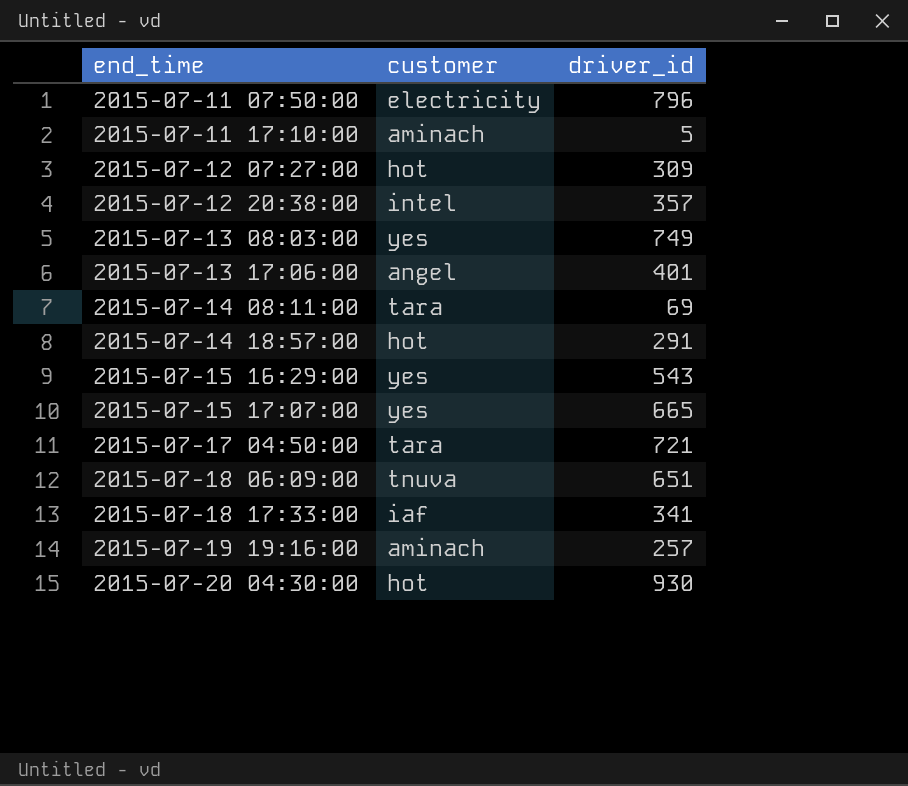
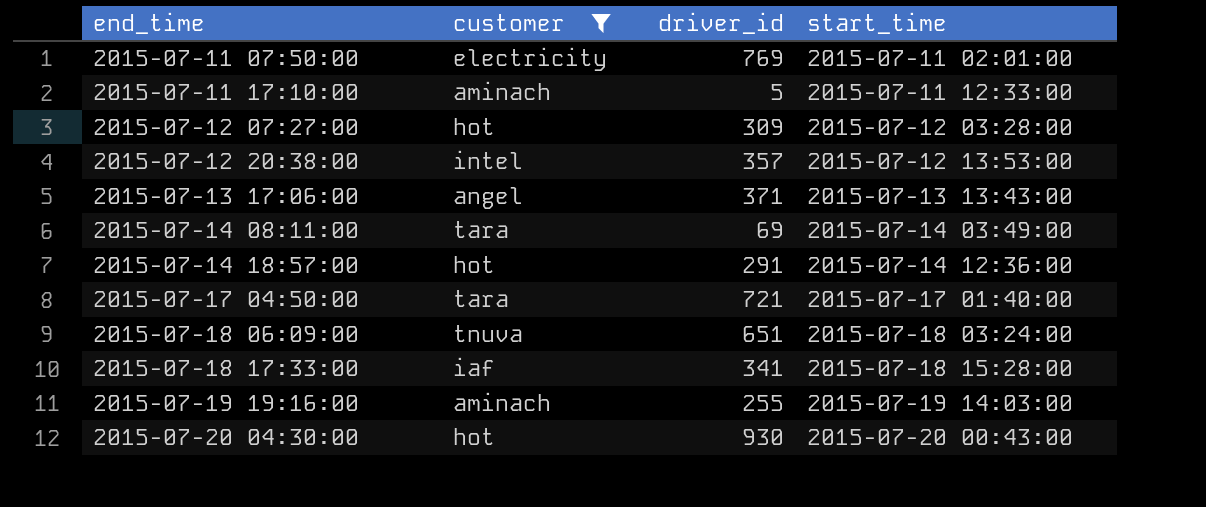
filter: none -> customer != yes
column start_time | position: none -> 4
2015-07-11 07:50:00 | driver_id: 796 -> 769
2015-07-13 17:06:00 | driver_id: 401 -> 371
2015-07-19 19:16:00 | driver_id: 257 -> 255

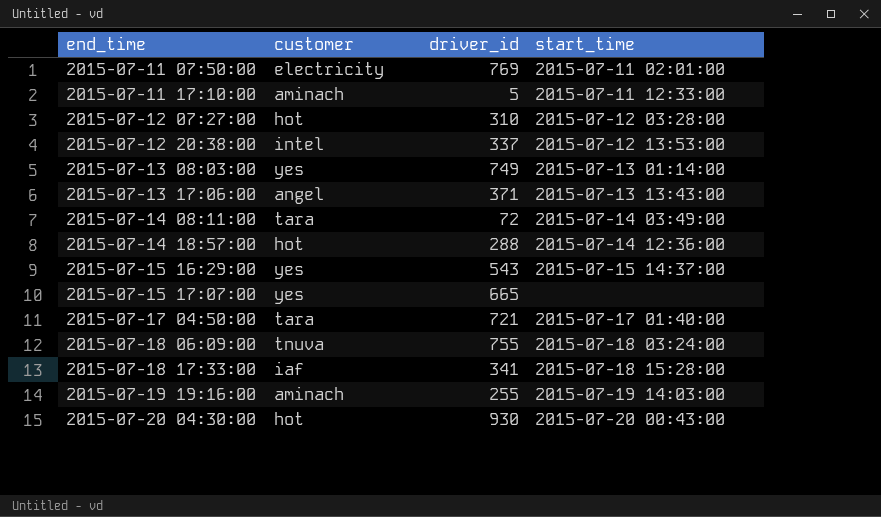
filter: customer != yes -> none
2015-07-12 07:27:00 | driver_id: 309 -> 310
2015-07-12 20:38:00 | driver_id: 357 -> 337
2015-07-14 08:11:00 | driver_id: 69 -> 72
2015-07-14 18:57:00 | driver_id: 291 -> 288
2015-07-18 06:09:00 | driver_id: 651 -> 755

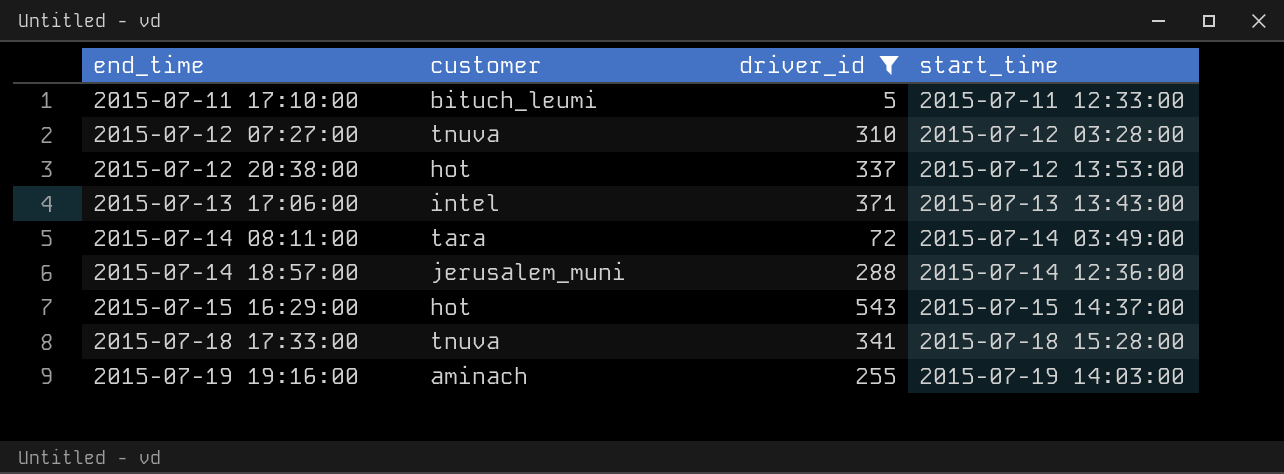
filter: none -> driver_id <= 543
2015-07-11 17:10:00 | customer: aminach -> bituch_leumi
2015-07-12 07:27:00 | customer: hot -> tnuva
2015-07-12 20:38:00 | customer: intel -> hot
2015-07-13 17:06:00 | customer: angel -> intel
2015-07-14 18:57:00 | customer: hot -> jerusalem_muni
2015-07-15 16:29:00 | customer: yes -> hot
2015-07-18 17:33:00 | customer: iaf -> tnuva

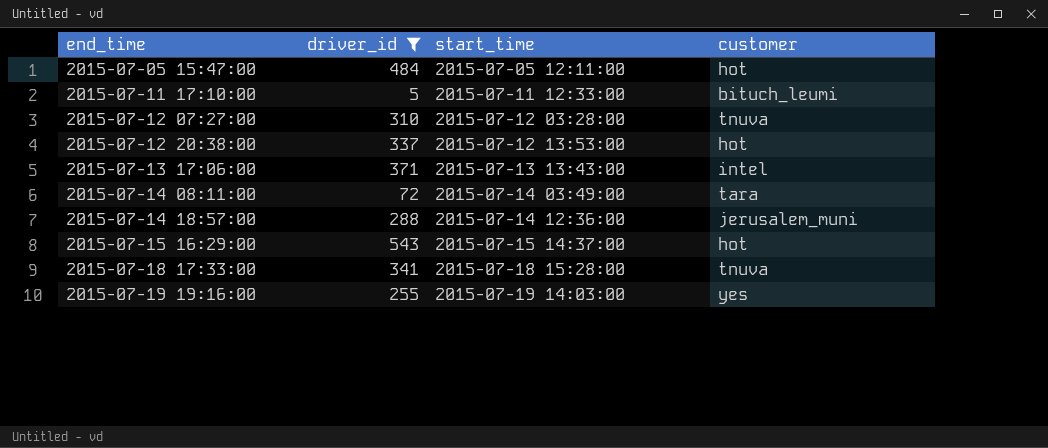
column customer | position: 2 -> 4
row 2015-07-05 15:47:00: none -> 484 | 2015-07-05 12:11:00 | hot
2015-07-19 19:16:00 | customer: aminach -> yes

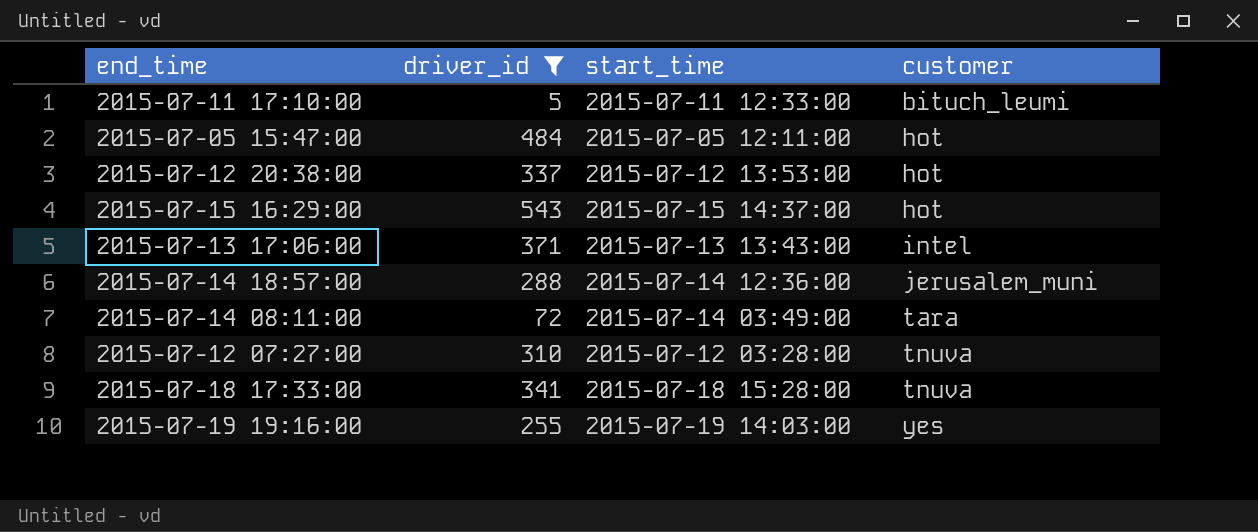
row order: end_time ascending -> customer ascending

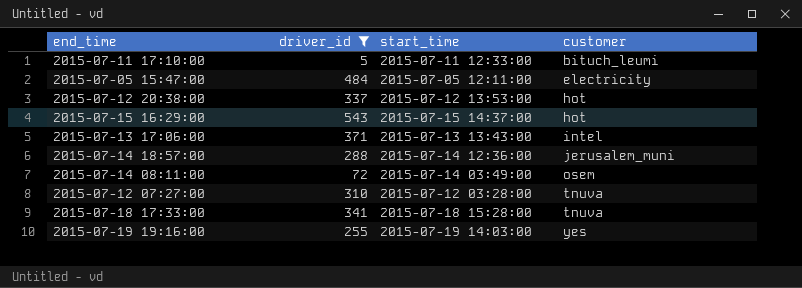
2015-07-05 15:47:00 | customer: hot -> electricity
2015-07-14 08:11:00 | customer: tara -> osem

